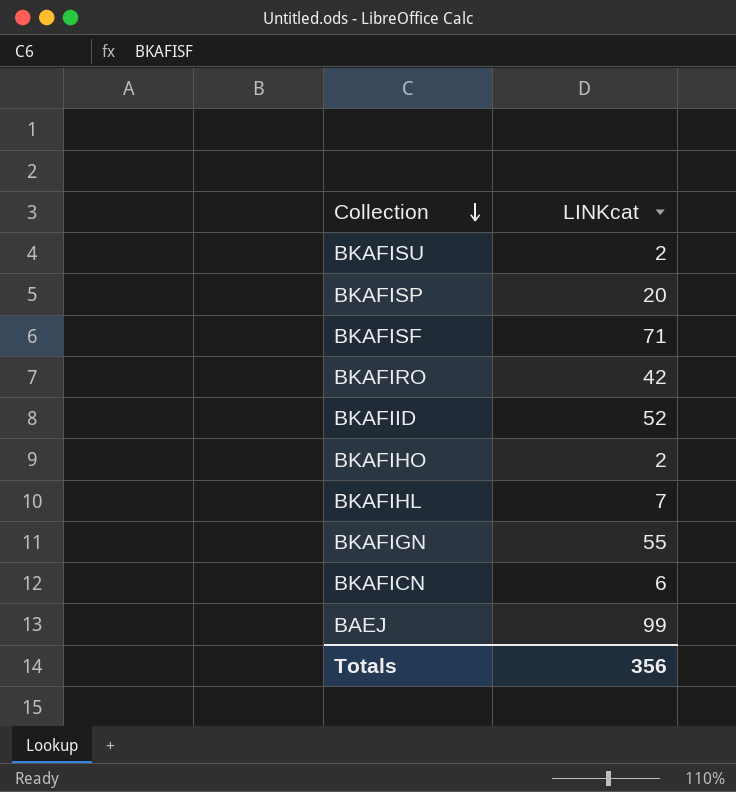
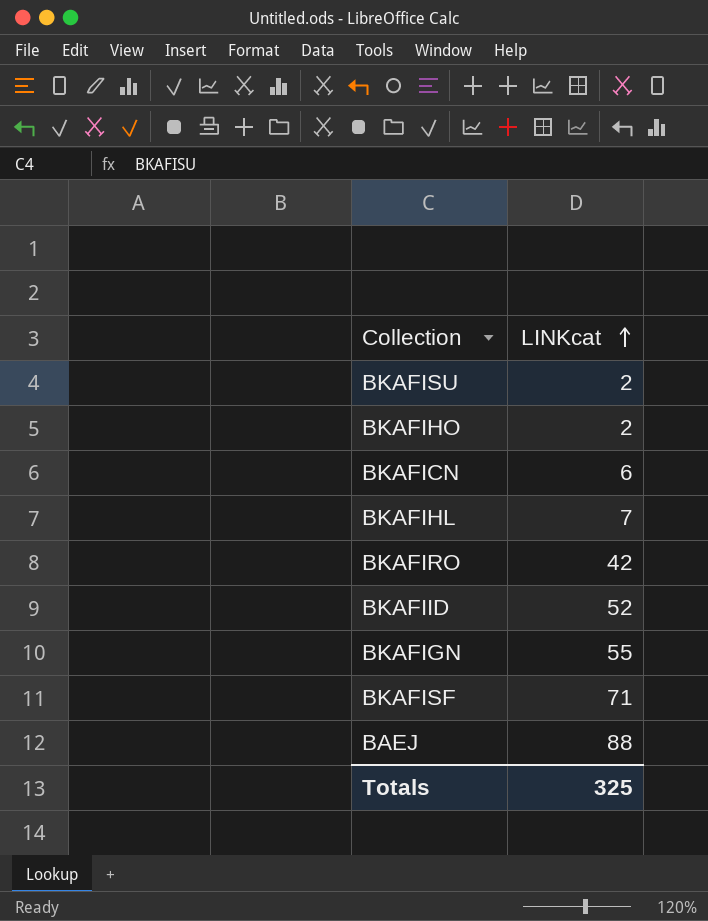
row order: Collection descending -> LINKcat ascending
row BKAFISP: 20 -> none
BAEJ | LINKcat: 99 -> 88
Totals | LINKcat: 356 -> 325

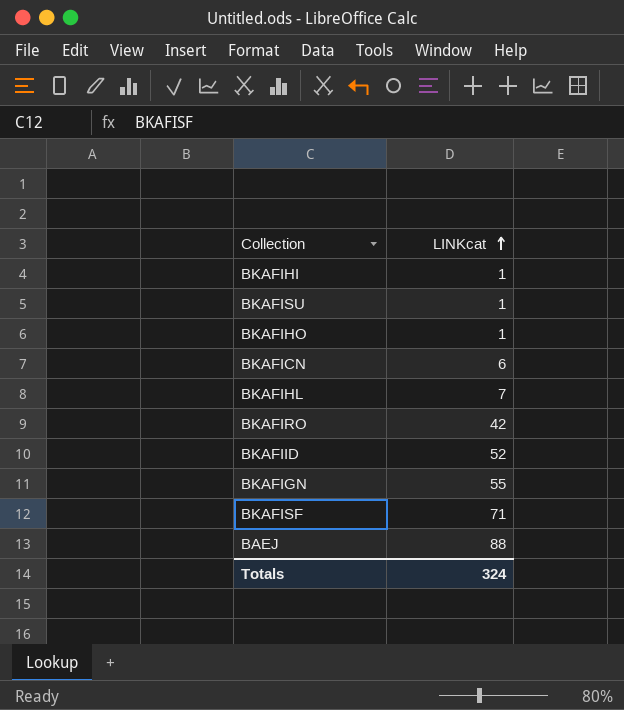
row BKAFIHI: none -> 1
BKAFISU | LINKcat: 2 -> 1
BKAFIHO | LINKcat: 2 -> 1
Totals | LINKcat: 325 -> 324

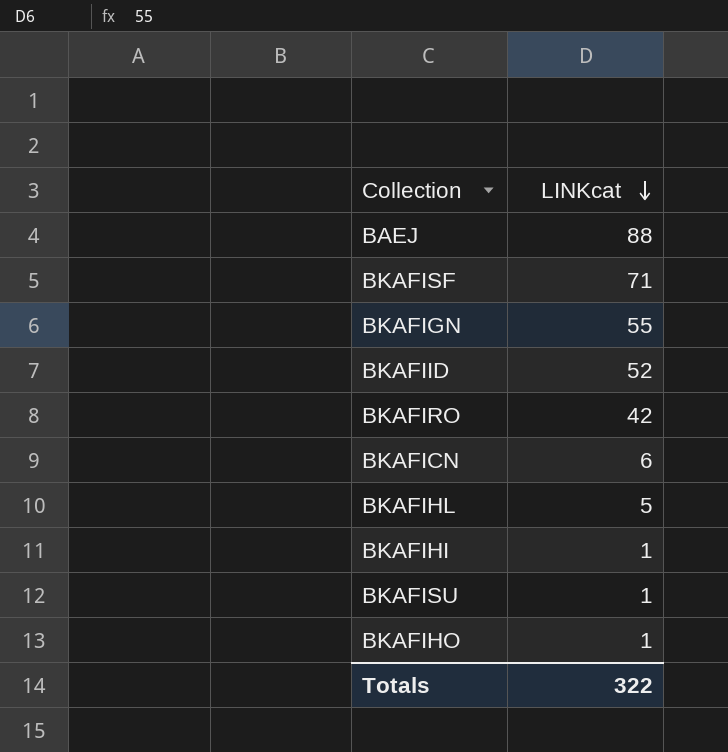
row order: LINKcat ascending -> LINKcat descending
BKAFIHL | LINKcat: 7 -> 5
Totals | LINKcat: 324 -> 322

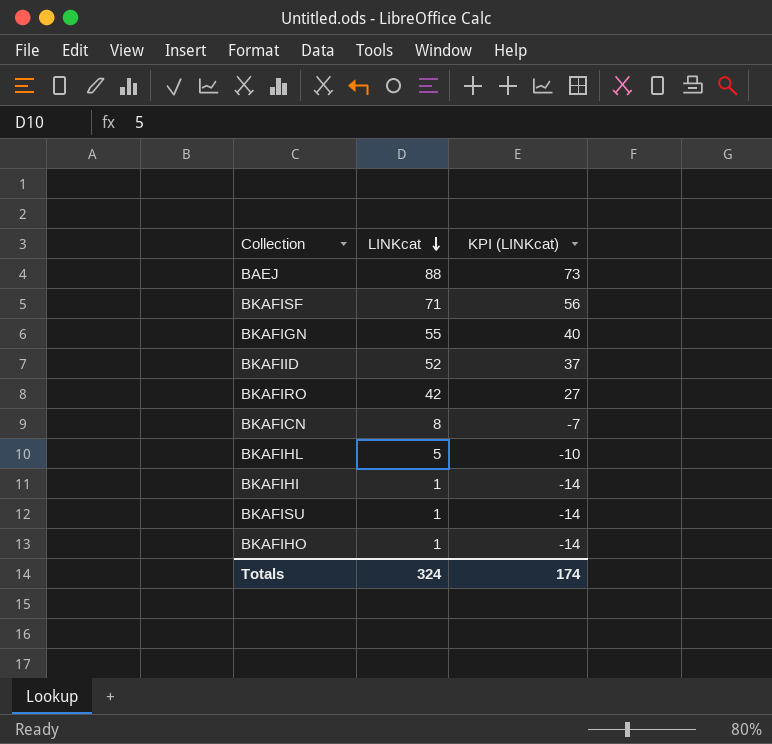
column KPI (LINKcat) | formula: none -> [LINKcat] - 15
BKAFICN | LINKcat: 6 -> 8
Totals | LINKcat: 322 -> 324

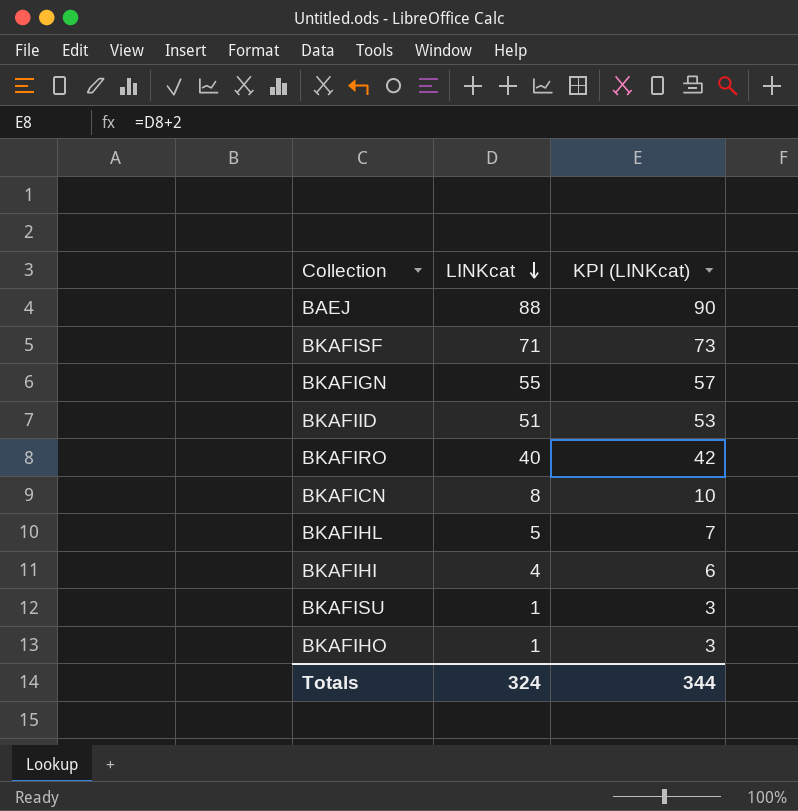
column KPI (LINKcat) | formula: [LINKcat] - 15 -> [LINKcat] + 2
BKAFIID | LINKcat: 52 -> 51
BKAFIRO | LINKcat: 42 -> 40
BKAFIHI | LINKcat: 1 -> 4
Totals | KPI (LINKcat): 174 -> 344

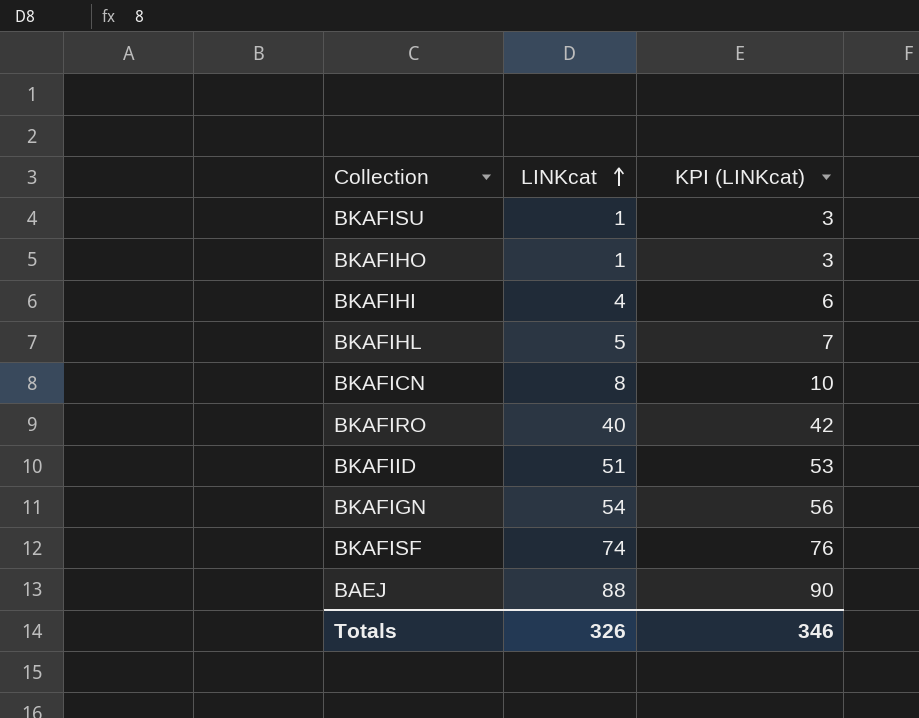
row order: LINKcat descending -> LINKcat ascending
BKAFIGN | LINKcat: 55 -> 54
BKAFIGN | KPI (LINKcat): 57 -> 56
BKAFISF | LINKcat: 71 -> 74
BKAFISF | KPI (LINKcat): 73 -> 76
Totals | LINKcat: 324 -> 326
Totals | KPI (LINKcat): 344 -> 346

